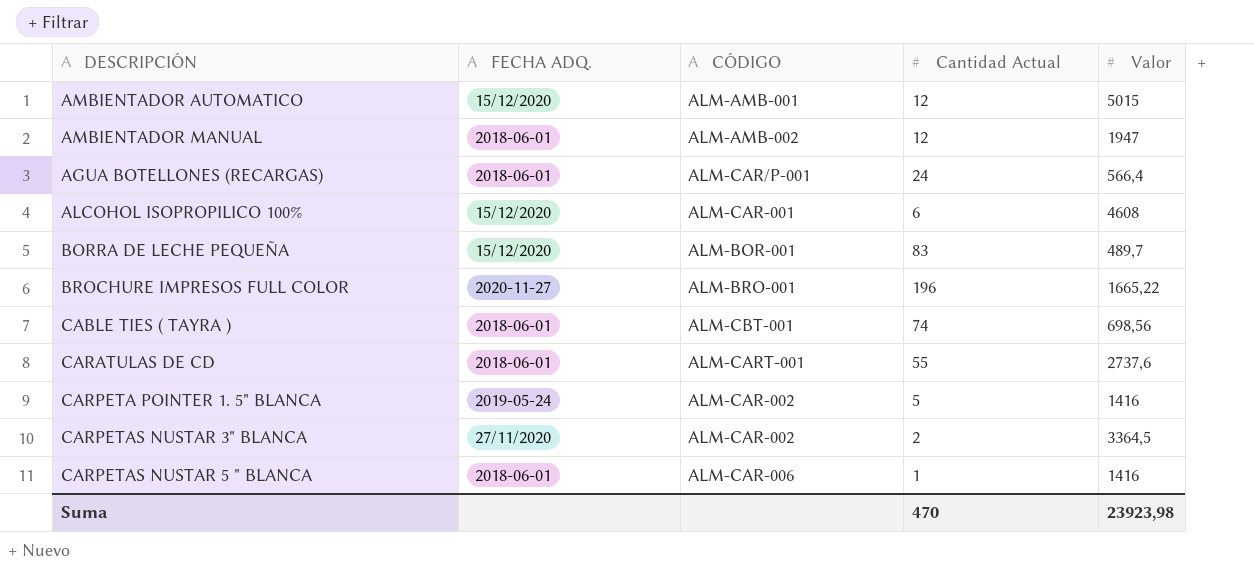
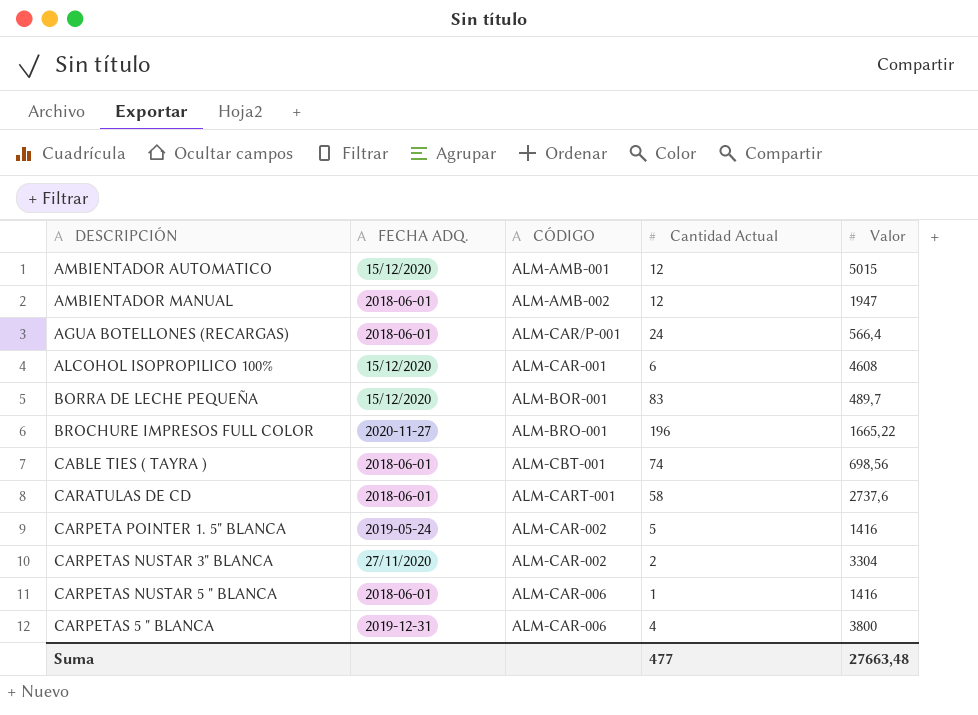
CARATULAS DE CD | Cantidad Actual: 55 -> 58
CARPETAS NUSTAR 3" BLANCA | Valor: 3364,5 -> 3304
row CARPETAS 5 " BLANCA: none -> 2019-12-31 | ALM-CAR-006 | 4 | 3800
Suma | Cantidad Actual: 470 -> 477
Suma | Valor: 23923,98 -> 27663,48

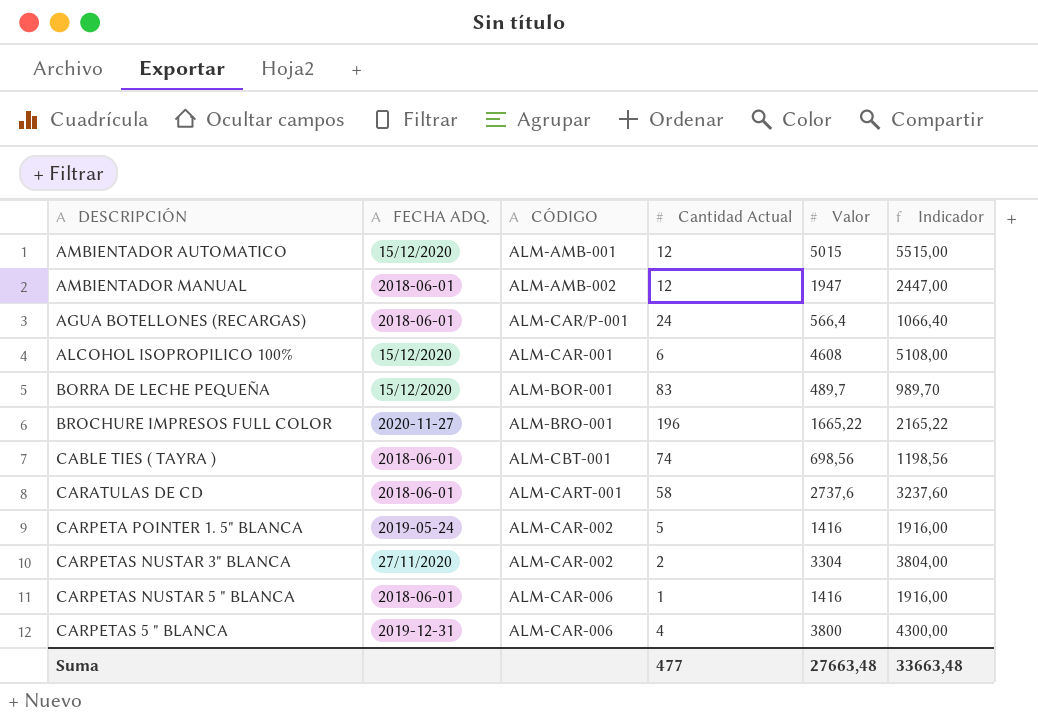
column Indicador | formula: none -> [Valor] + 500

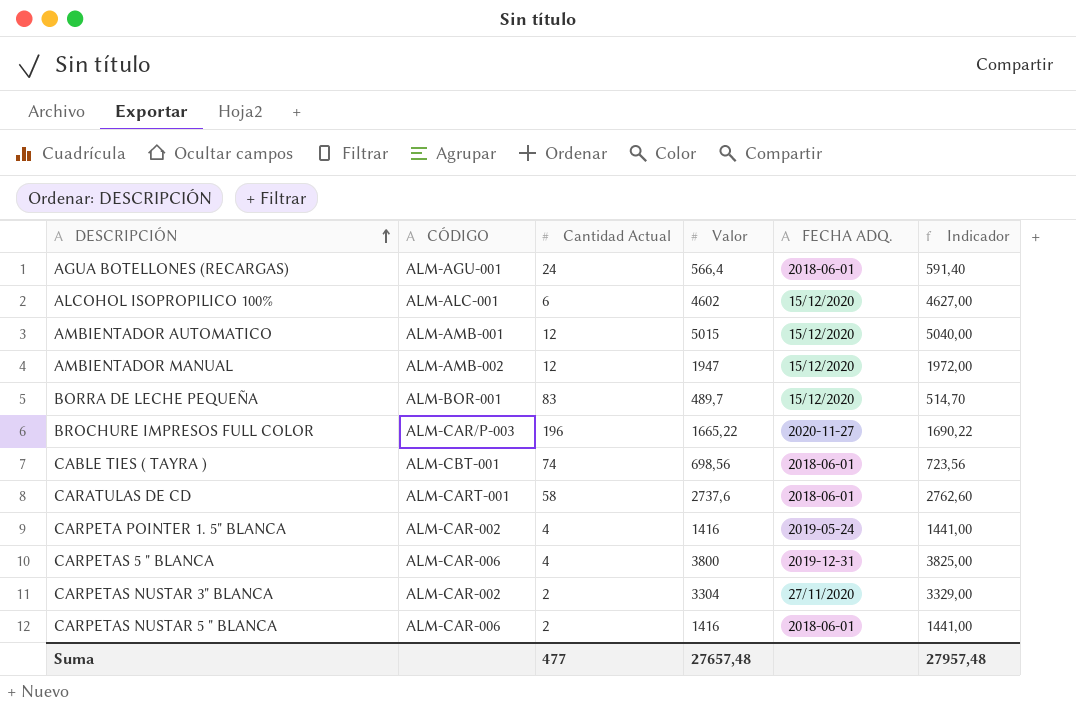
row order: none -> DESCRIPCIÓN ascending
column FECHA ADQ. | position: 2 -> 5
column Indicador | formula: [Valor] + 500 -> [Valor] + 25
AGUA BOTELLONES (RECARGAS) | CÓDIGO: ALM-CAR/P-001 -> ALM-AGU-001
ALCOHOL ISOPROPILICO 100% | CÓDIGO: ALM-CAR-001 -> ALM-ALC-001
ALCOHOL ISOPROPILICO 100% | Valor: 4608 -> 4602
AMBIENTADOR MANUAL | FECHA ADQ.: 2018-06-01 -> 15/12/2020
BROCHURE IMPRESOS FULL COLOR | CÓDIGO: ALM-BRO-001 -> ALM-CAR/P-003
CARPETA POINTER 1. 5" BLANCA | Cantidad Actual: 5 -> 4
CARPETAS NUSTAR 5 " BLANCA | Cantidad Actual: 1 -> 2
Suma | Valor: 27663,48 -> 27657,48
Suma | Indicador: 33663,48 -> 27957,48

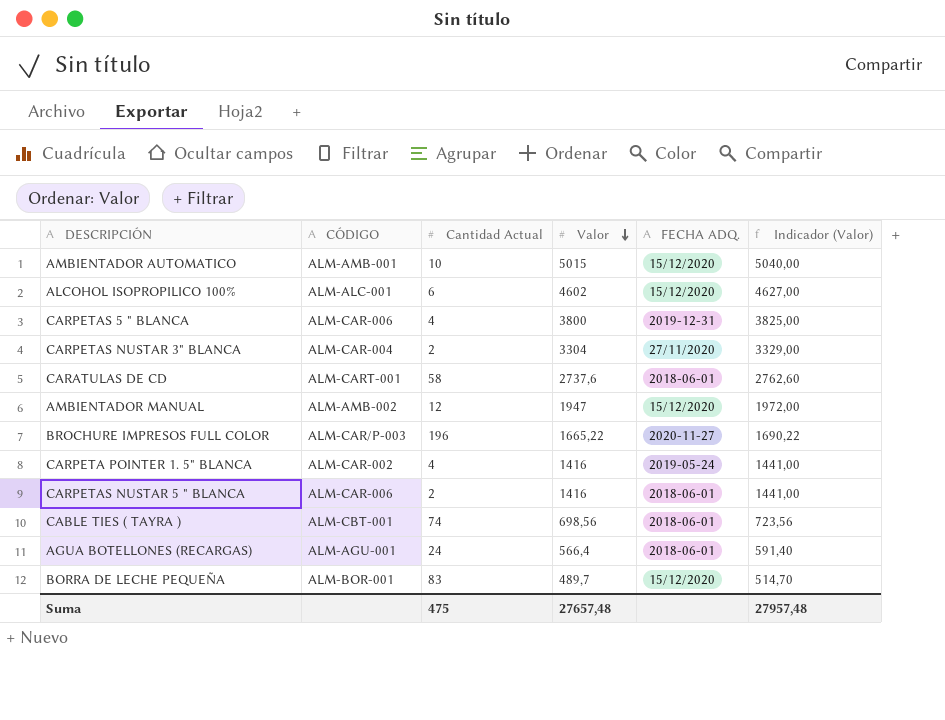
row order: DESCRIPCIÓN ascending -> Valor descending
column name: Indicador -> Indicador (Valor)
AMBIENTADOR AUTOMATICO | Cantidad Actual: 12 -> 10
CARPETAS NUSTAR 3" BLANCA | CÓDIGO: ALM-CAR-002 -> ALM-CAR-004
Suma | Cantidad Actual: 477 -> 475

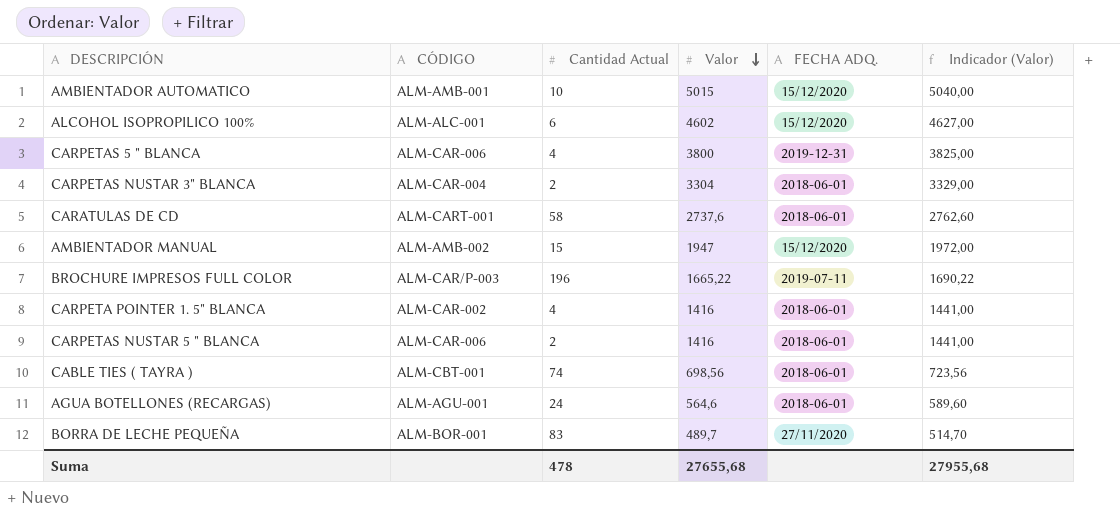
CARPETAS NUSTAR 3" BLANCA | FECHA ADQ.: 27/11/2020 -> 2018-06-01
AMBIENTADOR MANUAL | Cantidad Actual: 12 -> 15
BROCHURE IMPRESOS FULL COLOR | FECHA ADQ.: 2020-11-27 -> 2019-07-11
CARPETA POINTER 1. 5" BLANCA | FECHA ADQ.: 2019-05-24 -> 2018-06-01
AGUA BOTELLONES (RECARGAS) | Valor: 566,4 -> 564,6
AGUA BOTELLONES (RECARGAS) | Indicador (Valor): 591,40 -> 589,60
BORRA DE LECHE PEQUEÑA | FECHA ADQ.: 15/12/2020 -> 27/11/2020
Suma | Cantidad Actual: 475 -> 478
Suma | Valor: 27657,48 -> 27655,68
Suma | Indicador (Valor): 27957,48 -> 27955,68

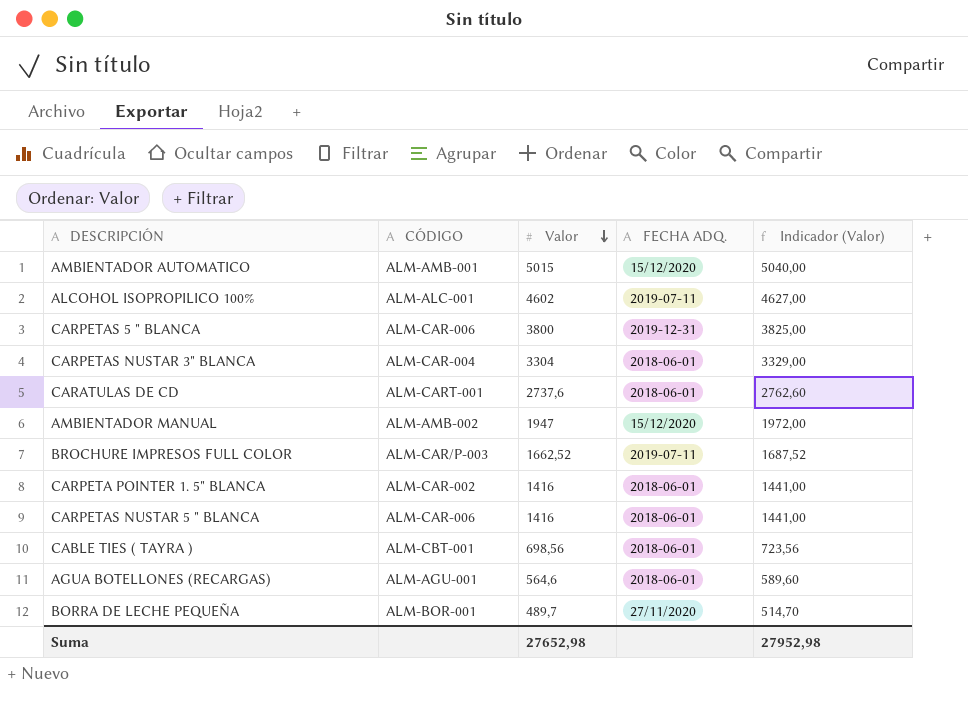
column Cantidad Actual | position: 3 -> none
ALCOHOL ISOPROPILICO 100% | FECHA ADQ.: 15/12/2020 -> 2019-07-11
BROCHURE IMPRESOS FULL COLOR | Valor: 1665,22 -> 1662,52
BROCHURE IMPRESOS FULL COLOR | Indicador (Valor): 1690,22 -> 1687,52
Suma | Valor: 27655,68 -> 27652,98
Suma | Indicador (Valor): 27955,68 -> 27952,98

